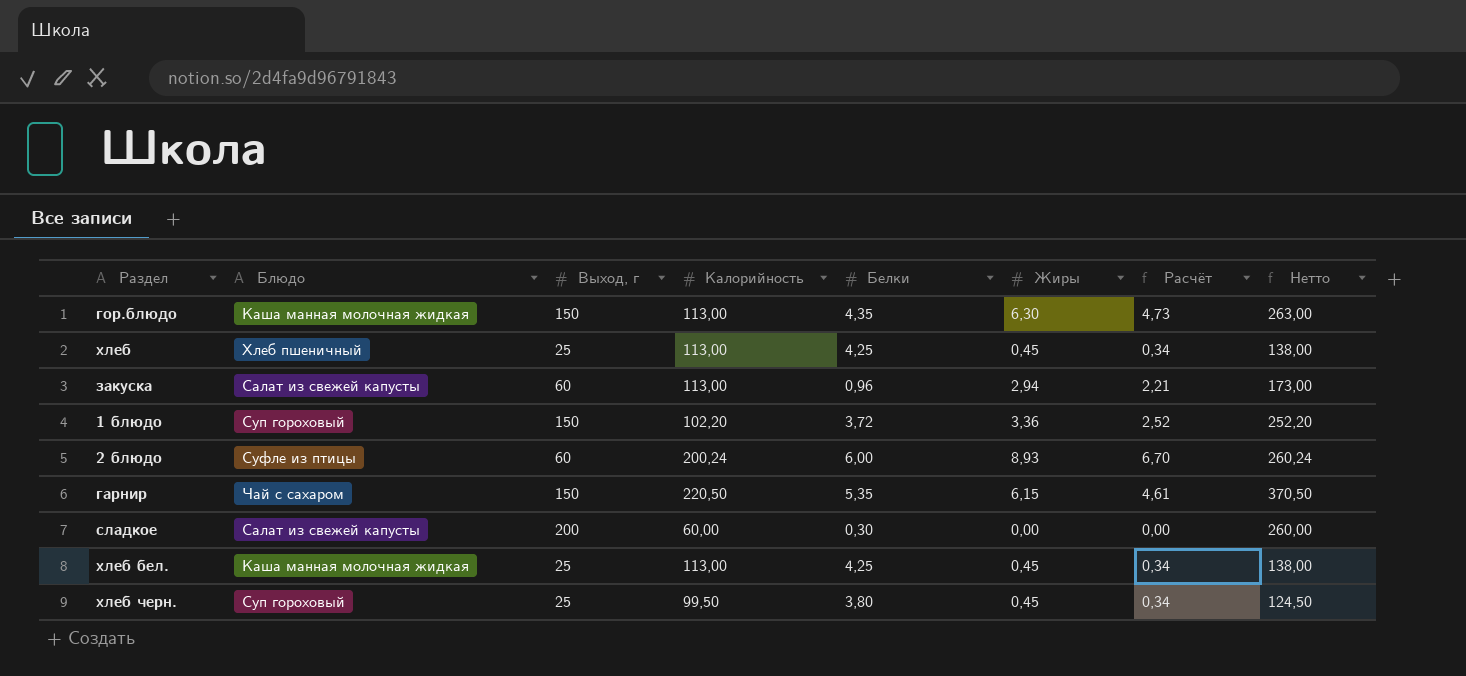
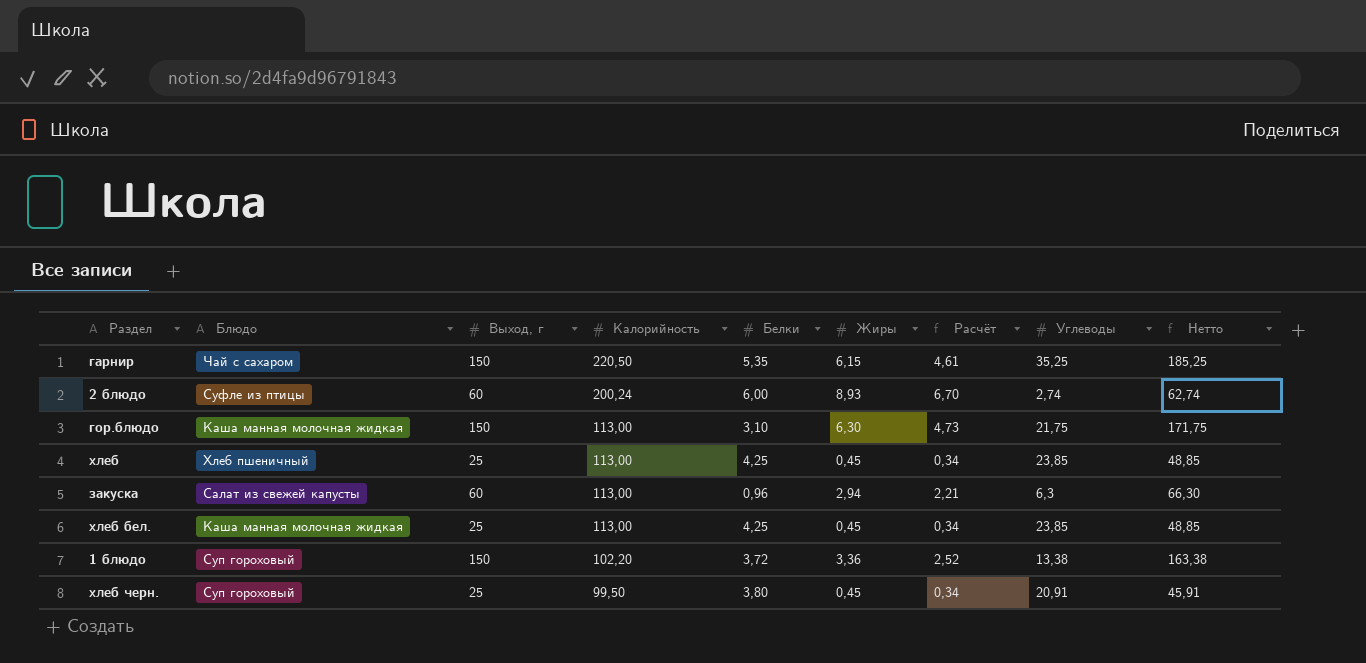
row order: none -> Калорийность descending
column Углеводы | position: none -> 8
column Нетто | formula: [Выход, г] + [Калорийность] -> [Выход, г] + [Углеводы]
row сладкое: Салат из свежей капусты | 200 | 60,00 | 0,30 | 0,00 | 0,00 | 260,00 -> none
гор.блюдо | Белки: 4,35 -> 3,10

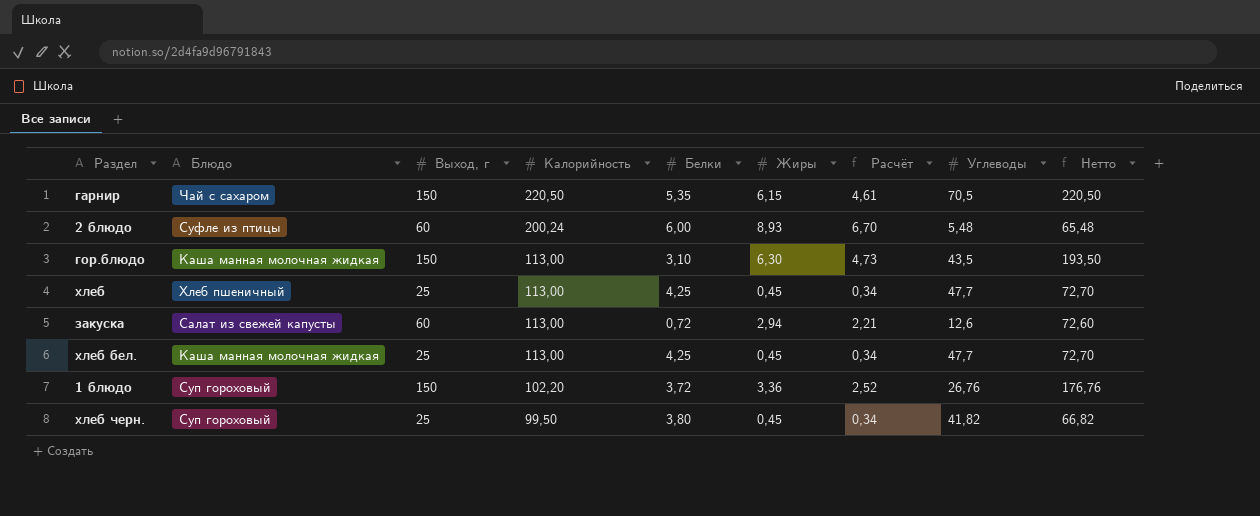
гарнир | Углеводы: 35,25 -> 70,5
гарнир | Нетто: 185,25 -> 220,50
2 блюдо | Углеводы: 2,74 -> 5,48
2 блюдо | Нетто: 62,74 -> 65,48
гор.блюдо | Углеводы: 21,75 -> 43,5
гор.блюдо | Нетто: 171,75 -> 193,50
хлеб | Углеводы: 23,85 -> 47,7
хлеб | Нетто: 48,85 -> 72,70
закуска | Белки: 0,96 -> 0,72
закуска | Углеводы: 6,3 -> 12,6
закуска | Нетто: 66,30 -> 72,60
хлеб бел. | Углеводы: 23,85 -> 47,7
хлеб бел. | Нетто: 48,85 -> 72,70
1 блюдо | Углеводы: 13,38 -> 26,76
1 блюдо | Нетто: 163,38 -> 176,76
хлеб черн. | Углеводы: 20,91 -> 41,82
хлеб черн. | Нетто: 45,91 -> 66,82

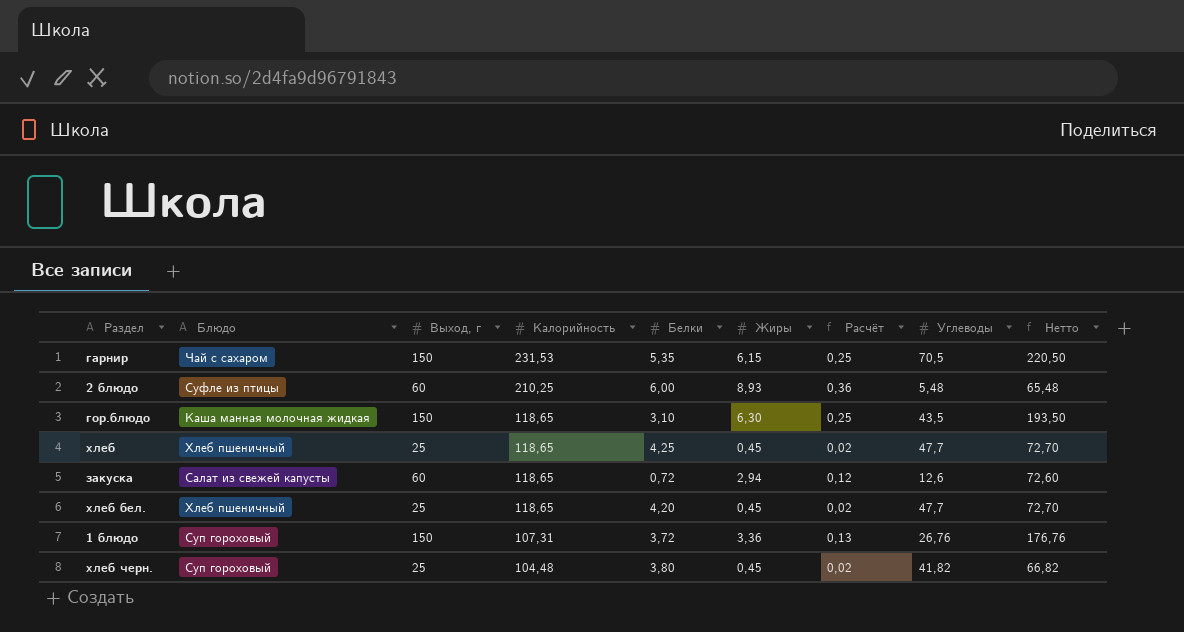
column Расчёт | formula: [Жиры] * 0,75 -> [Жиры] * 0,04
гарнир | Калорийность: 220,50 -> 231,53
2 блюдо | Калорийность: 200,24 -> 210,25
гор.блюдо | Калорийность: 113,00 -> 118,65
хлеб | Калорийность: 113,00 -> 118,65
закуска | Калорийность: 113,00 -> 118,65
хлеб бел. | Блюдо: Каша манная молочная жидкая -> Хлеб пшеничный
хлеб бел. | Калорийность: 113,00 -> 118,65
хлеб бел. | Белки: 4,25 -> 4,20
1 блюдо | Калорийность: 102,20 -> 107,31
хлеб черн. | Калорийность: 99,50 -> 104,48

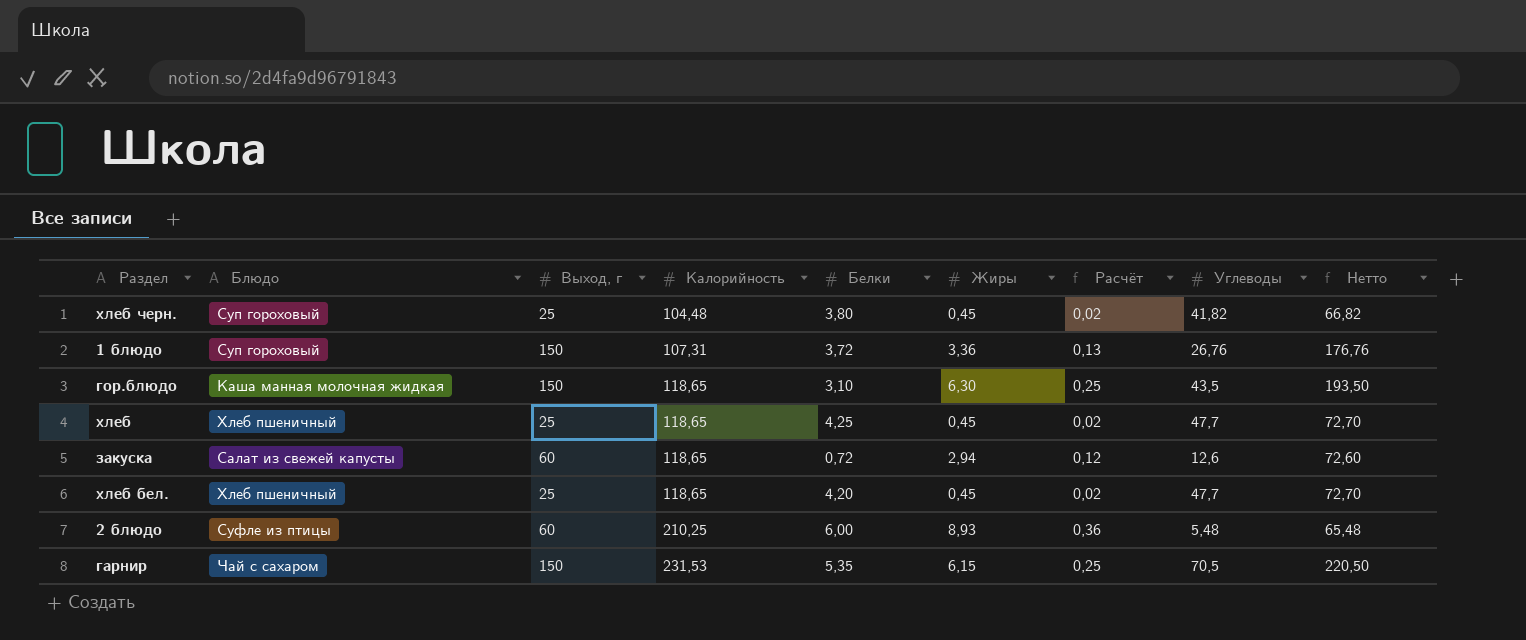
row order: Калорийность descending -> Калорийность ascending

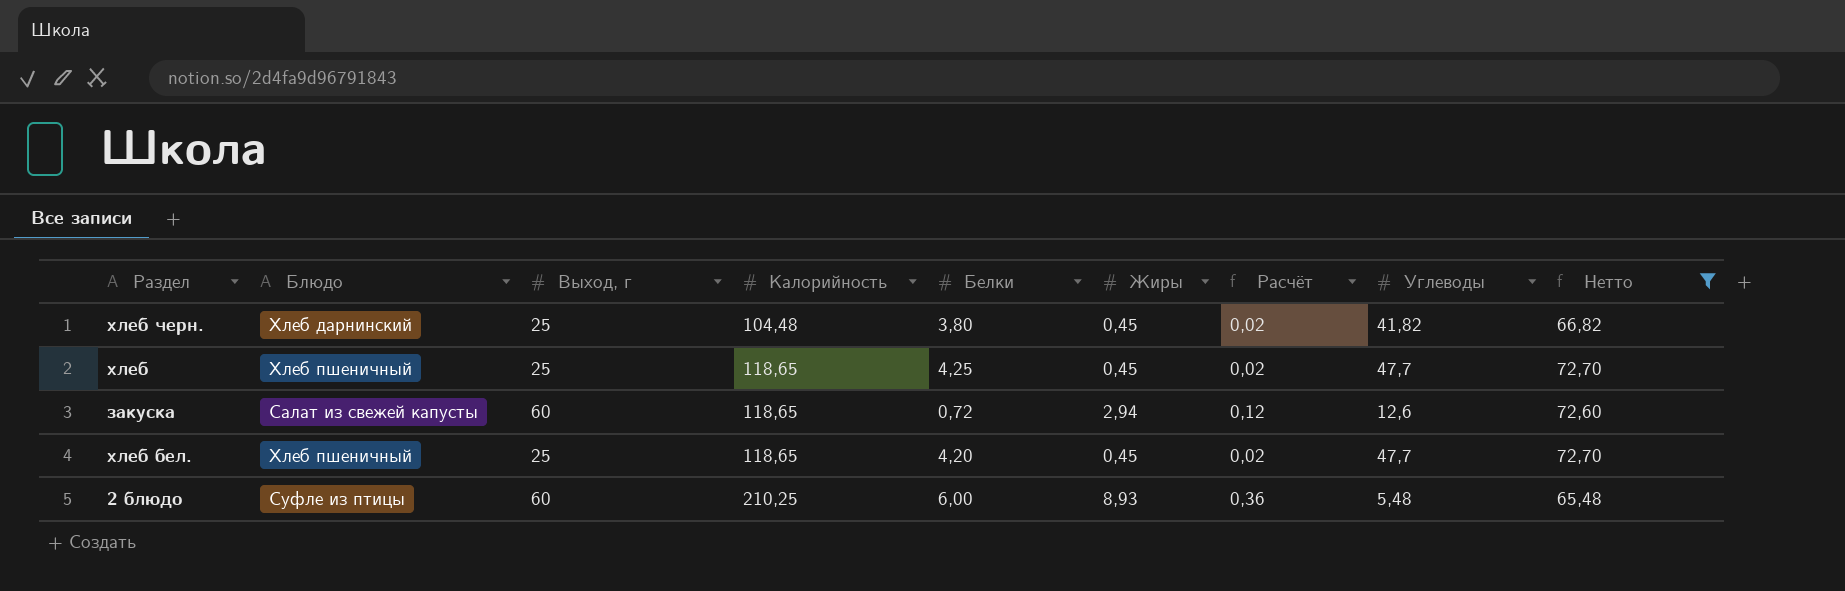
filter: none -> Нетто <= 72,70
хлеб черн. | Блюдо: Суп гороховый -> Хлеб дарнинский

